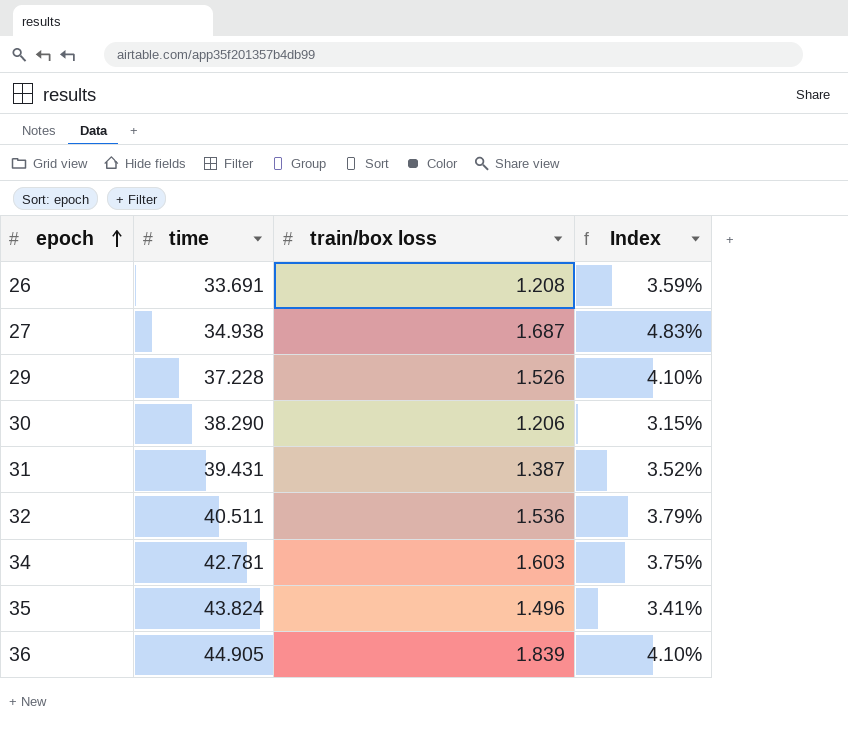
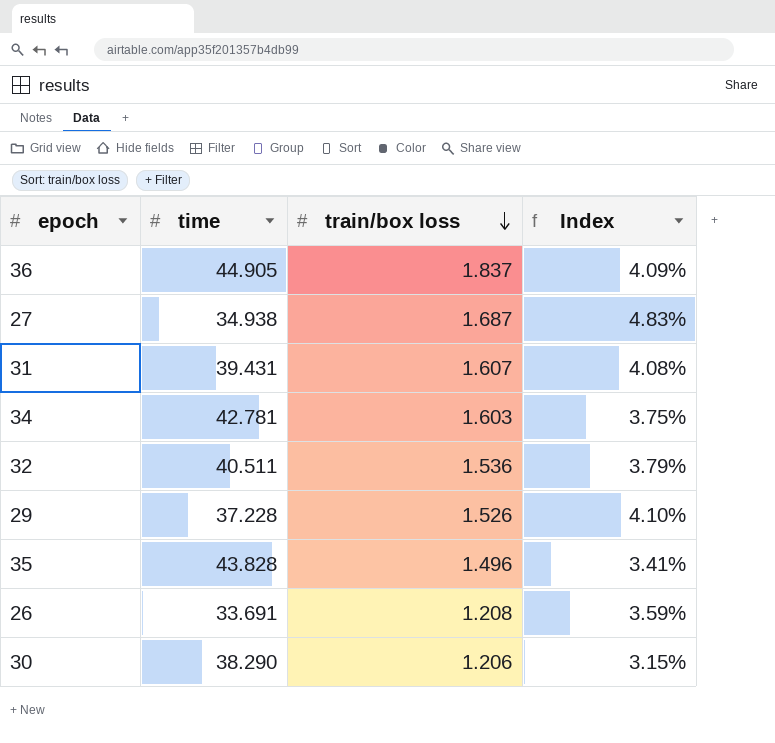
row order: epoch ascending -> train/box loss descending
36 | train/box loss: 1.839 -> 1.837
36 | Index: 4.10% -> 4.09%
31 | train/box loss: 1.387 -> 1.607
31 | Index: 3.52% -> 4.08%
35 | time: 43.824 -> 43.828

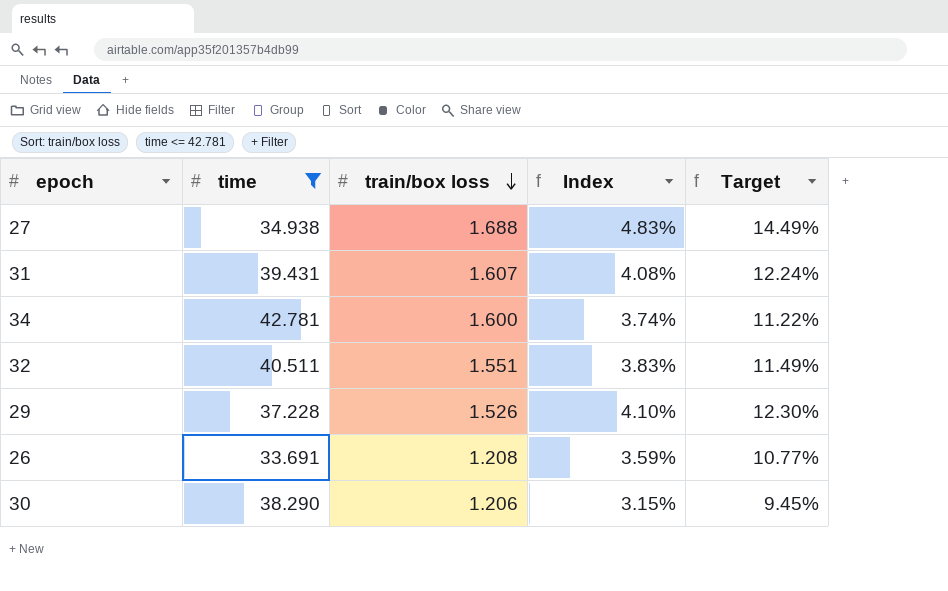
filter: none -> time <= 42.781
column Target | formula: none -> [Index] * 3
27 | train/box loss: 1.687 -> 1.688
34 | train/box loss: 1.603 -> 1.600
34 | Index: 3.75% -> 3.74%
32 | train/box loss: 1.536 -> 1.551
32 | Index: 3.79% -> 3.83%

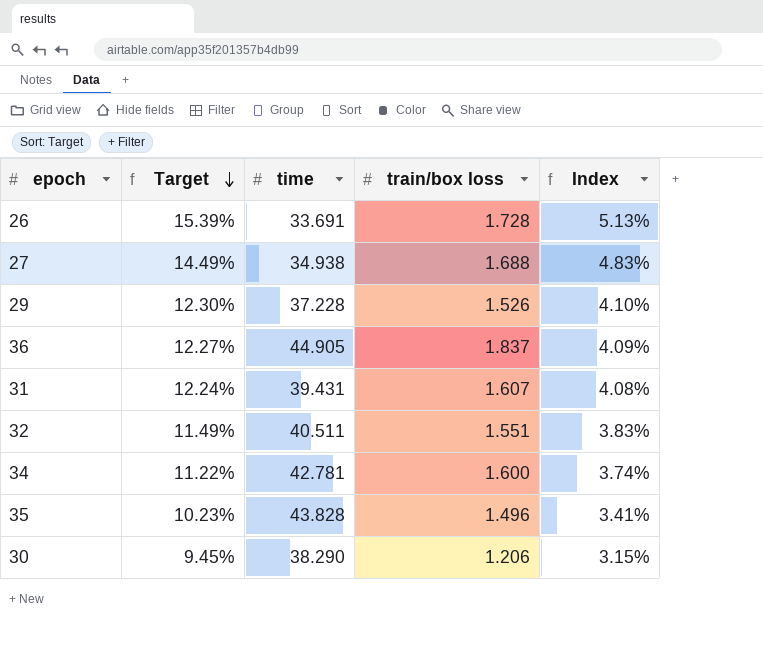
filter: time <= 42.781 -> none
row order: train/box loss descending -> Target descending
column Target | position: 5 -> 2
26 | Target: 10.77% -> 15.39%
26 | train/box loss: 1.208 -> 1.728
26 | Index: 3.59% -> 5.13%

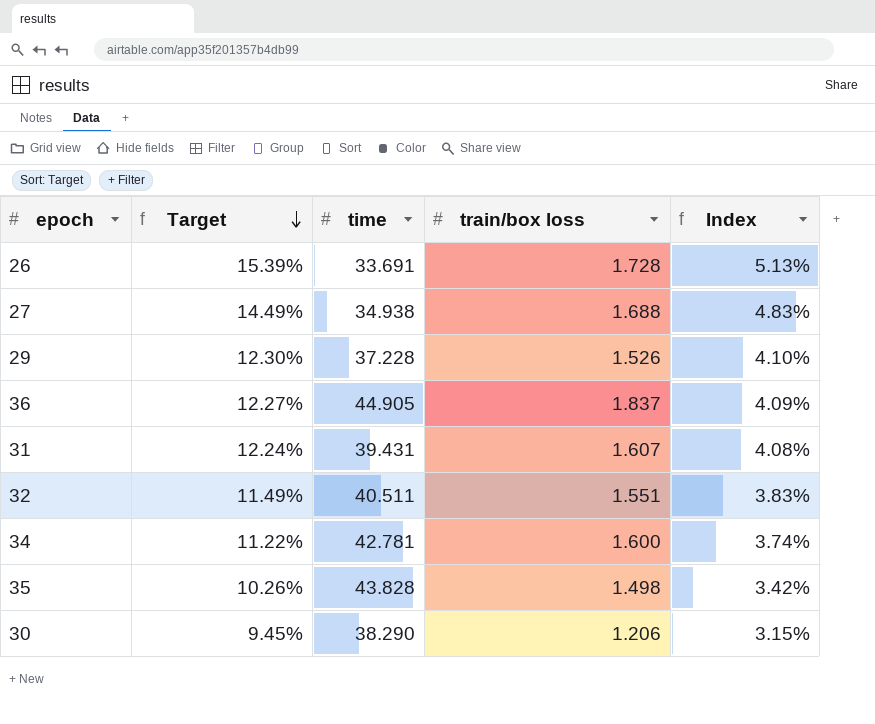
35 | Target: 10.23% -> 10.26%
35 | train/box loss: 1.496 -> 1.498
35 | Index: 3.41% -> 3.42%

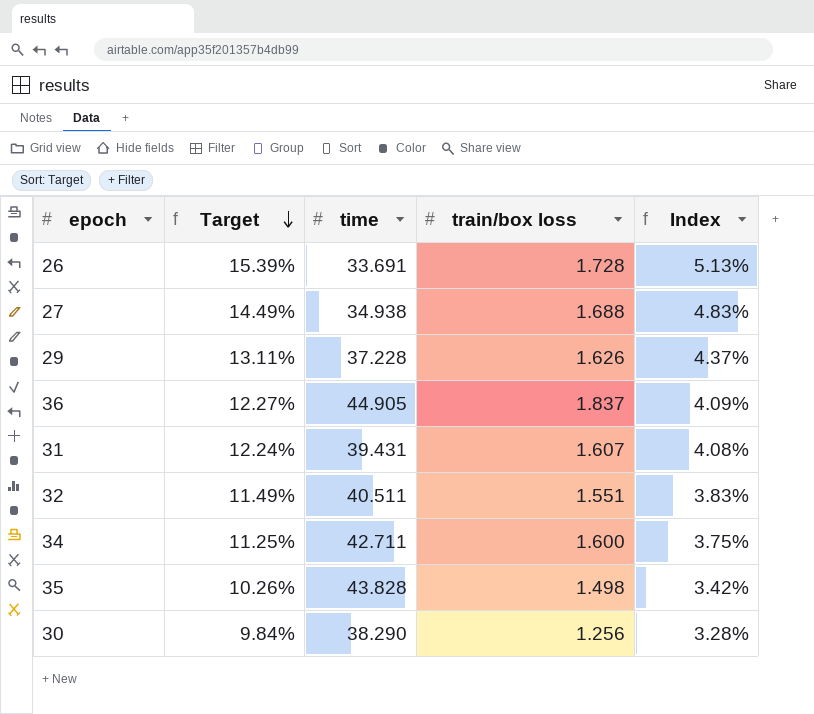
29 | Target: 12.30% -> 13.11%
29 | train/box loss: 1.526 -> 1.626
29 | Index: 4.10% -> 4.37%
34 | Target: 11.22% -> 11.25%
34 | time: 42.781 -> 42.711
34 | Index: 3.74% -> 3.75%
30 | Target: 9.45% -> 9.84%
30 | train/box loss: 1.206 -> 1.256
30 | Index: 3.15% -> 3.28%

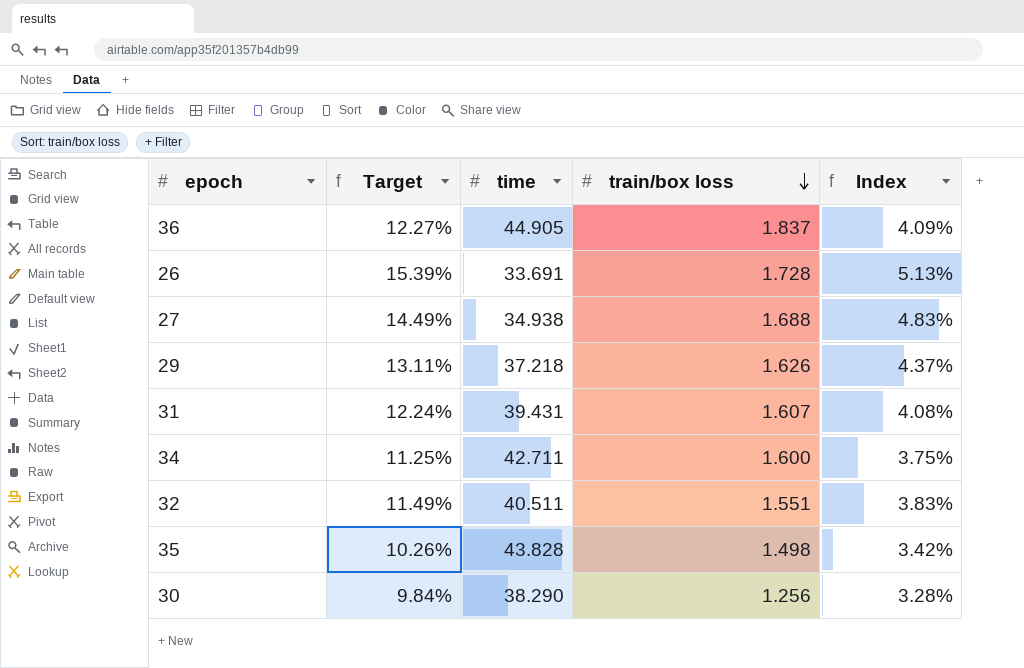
row order: Target descending -> train/box loss descending
29 | time: 37.228 -> 37.218

